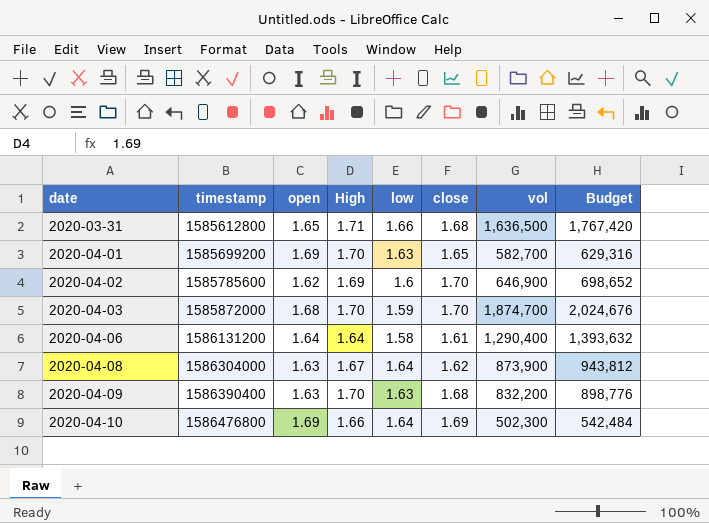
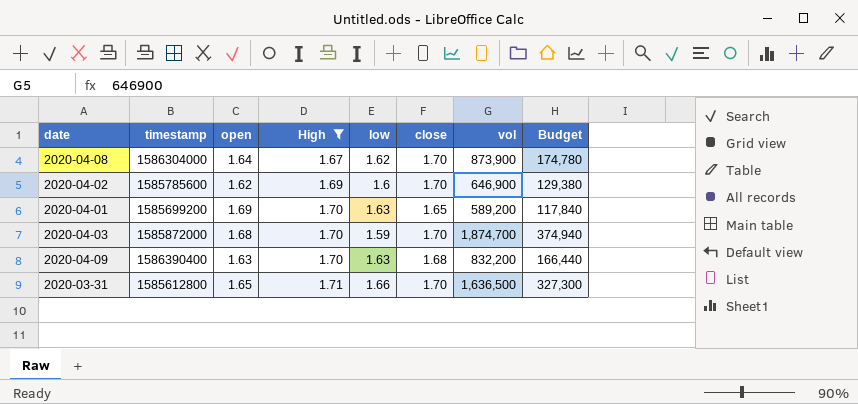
filter: none -> High >= 1.67
row order: date ascending -> High ascending
column Budget | formula: [vol] * 1.08 -> [vol] * 0.2
2020-04-08 | open: 1.63 -> 1.64
2020-04-08 | low: 1.64 -> 1.62
2020-04-08 | close: 1.62 -> 1.70
2020-04-01 | vol: 582,700 -> 589,200
2020-03-31 | close: 1.68 -> 1.70

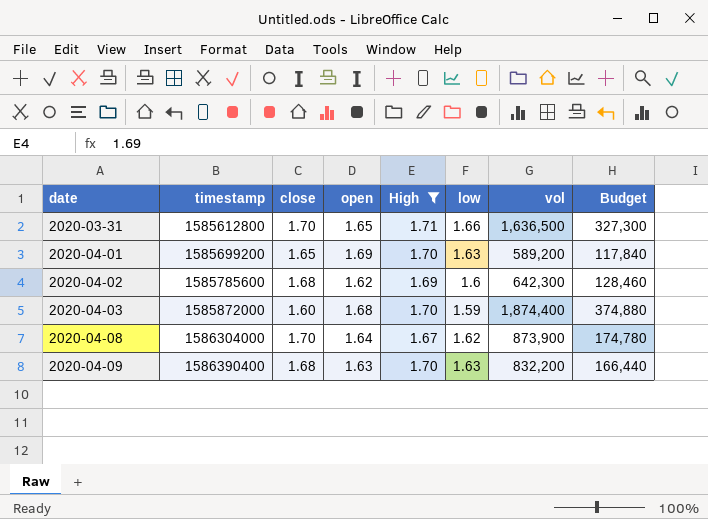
row order: High ascending -> date ascending
column close | position: 6 -> 3
2020-04-02 | close: 1.70 -> 1.68
2020-04-02 | vol: 646,900 -> 642,300
2020-04-02 | Budget: 129,380 -> 128,460
2020-04-03 | close: 1.70 -> 1.60
2020-04-03 | vol: 1,874,700 -> 1,874,400
2020-04-03 | Budget: 374,940 -> 374,880

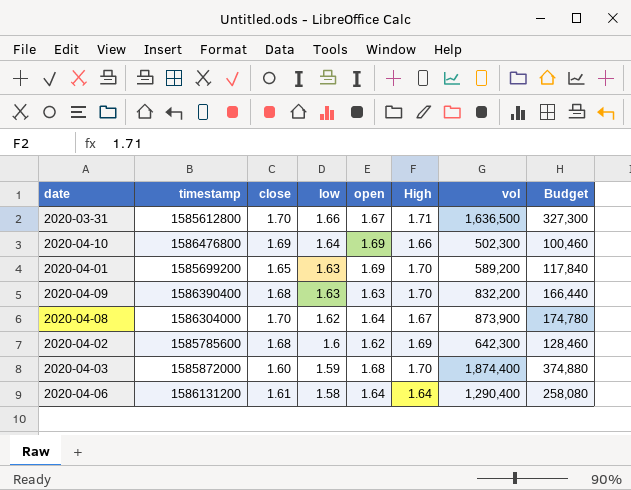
filter: High >= 1.67 -> none
row order: date ascending -> low descending
column low | position: 6 -> 4
2020-03-31 | open: 1.65 -> 1.67

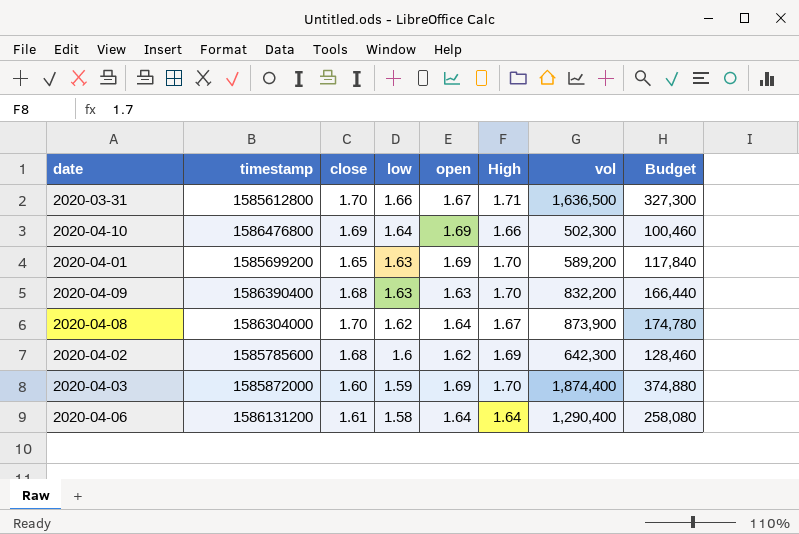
2020-04-03 | open: 1.68 -> 1.69

